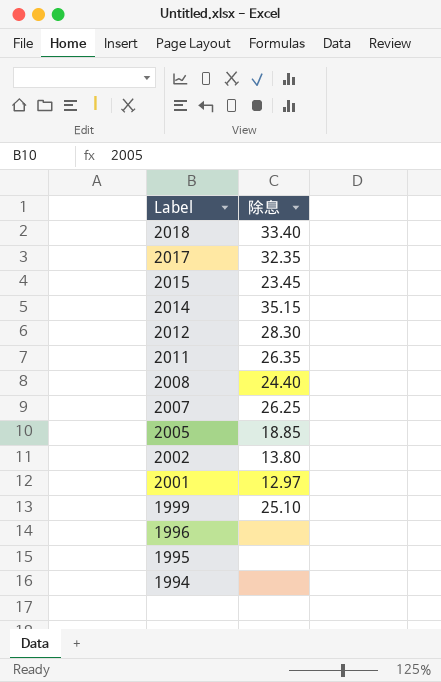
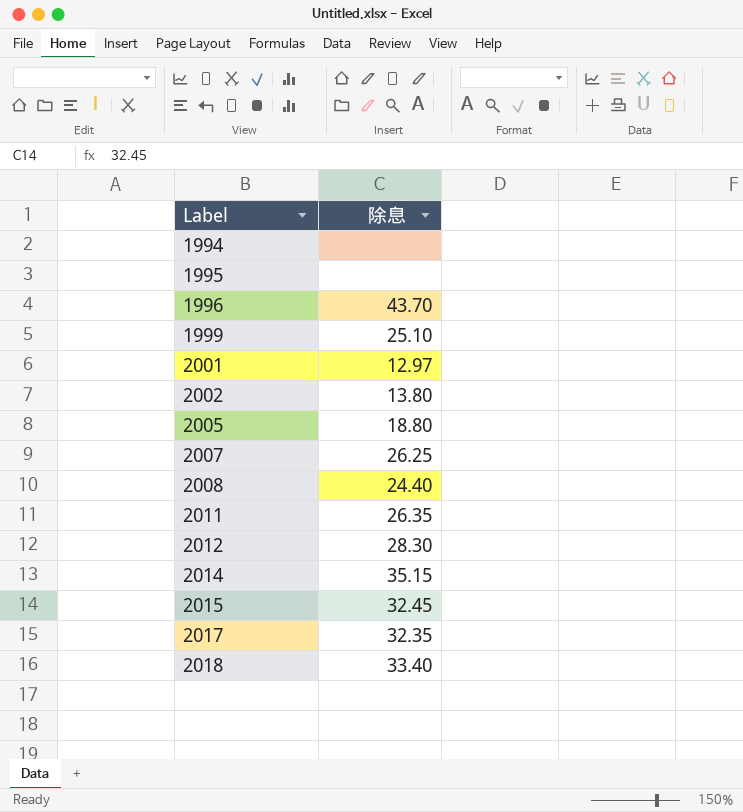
row order: Label descending -> Label ascending
1996 | 除息: none -> 43.70
2005 | 除息: 18.85 -> 18.80
2015 | 除息: 23.45 -> 32.45

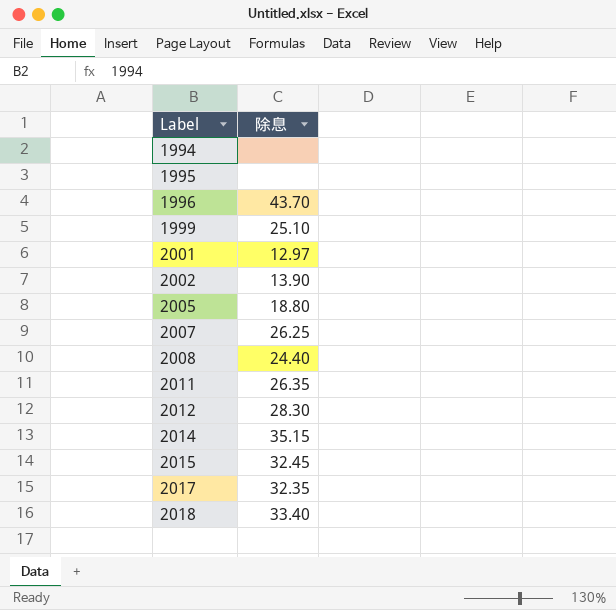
2002 | 除息: 13.80 -> 13.90

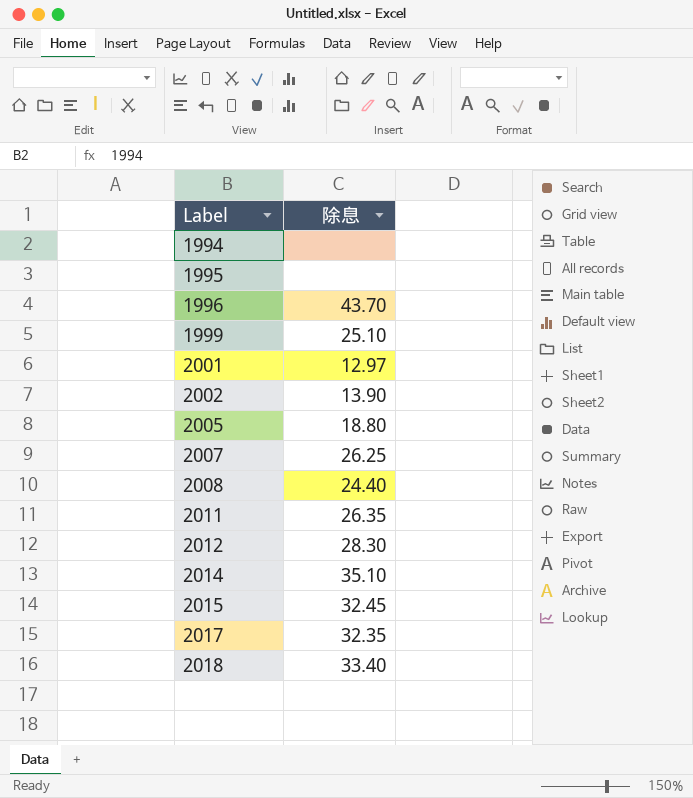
2014 | 除息: 35.15 -> 35.10

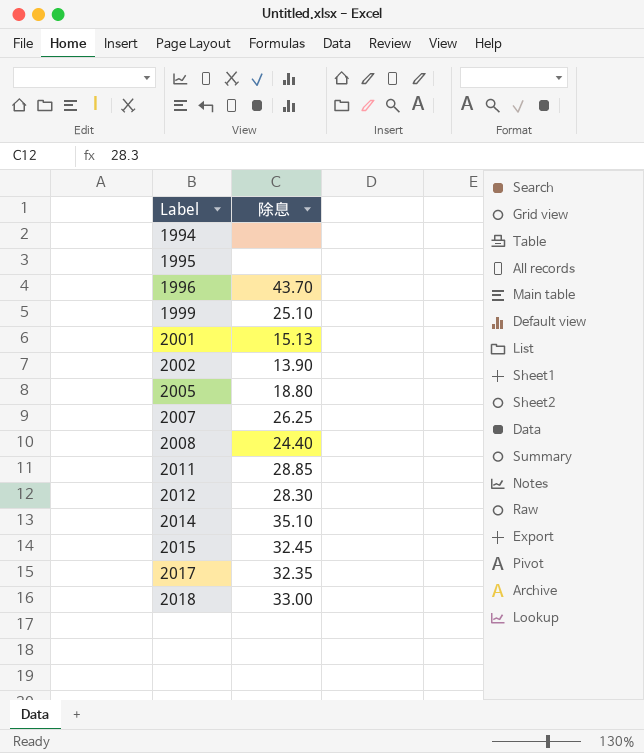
2001 | 除息: 12.97 -> 15.13
2011 | 除息: 26.35 -> 28.85
2018 | 除息: 33.40 -> 33.00

